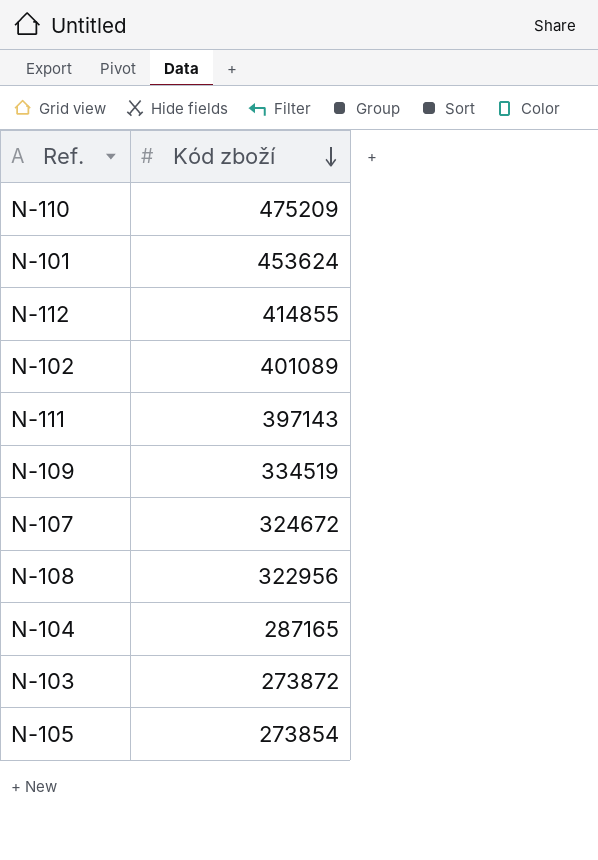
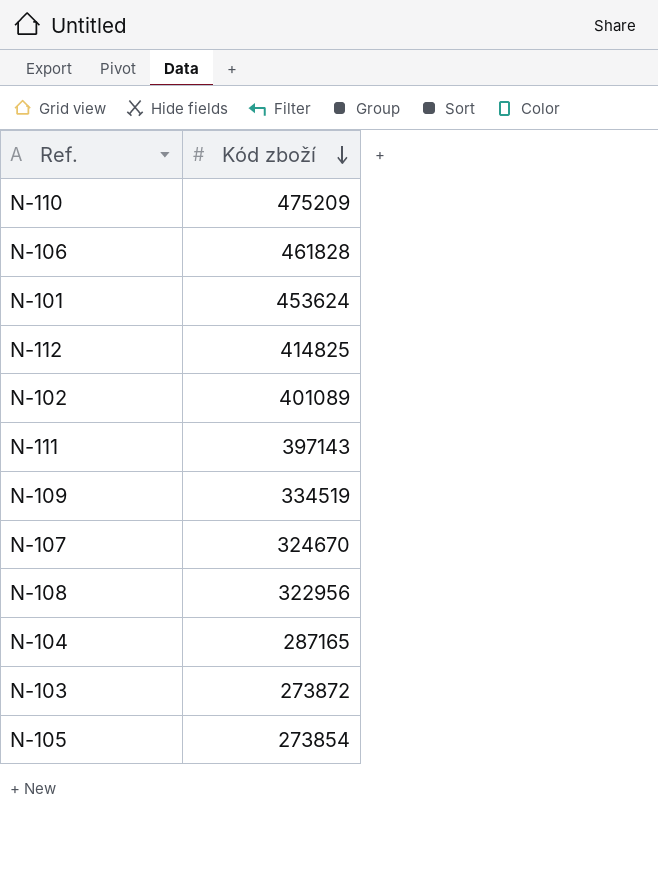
row N-106: none -> 461828
N-112 | Kód zboží: 414855 -> 414825
N-107 | Kód zboží: 324672 -> 324670

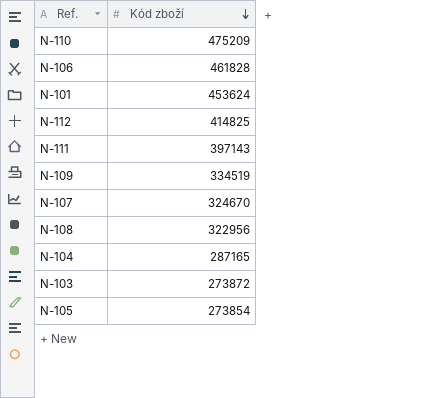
row N-102: 401089 -> none

